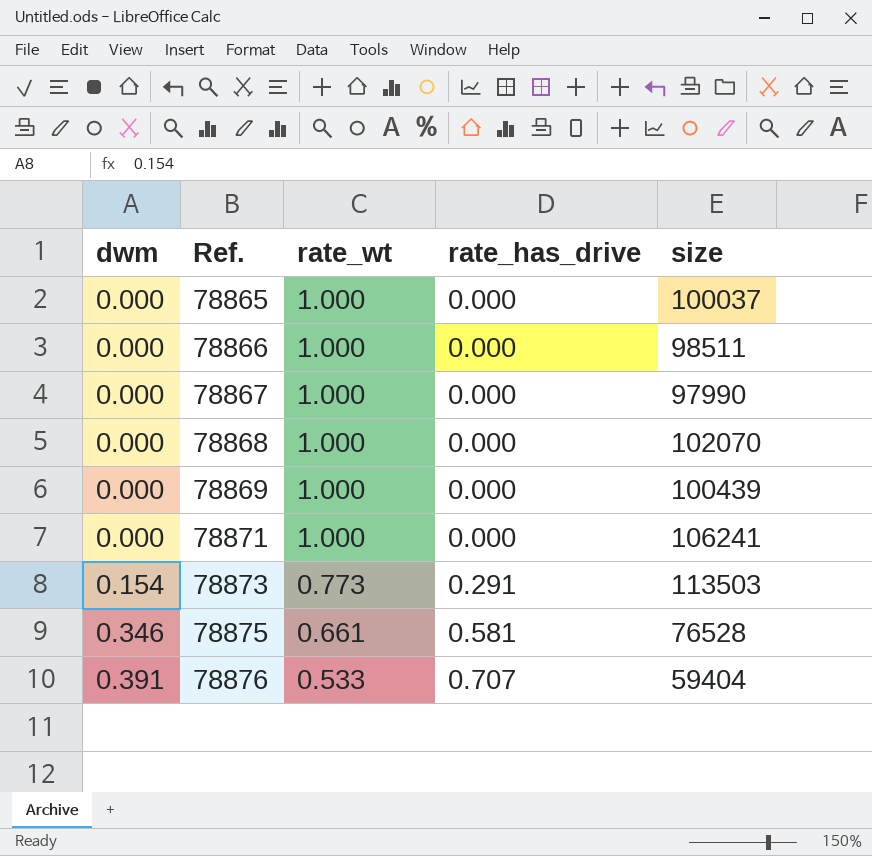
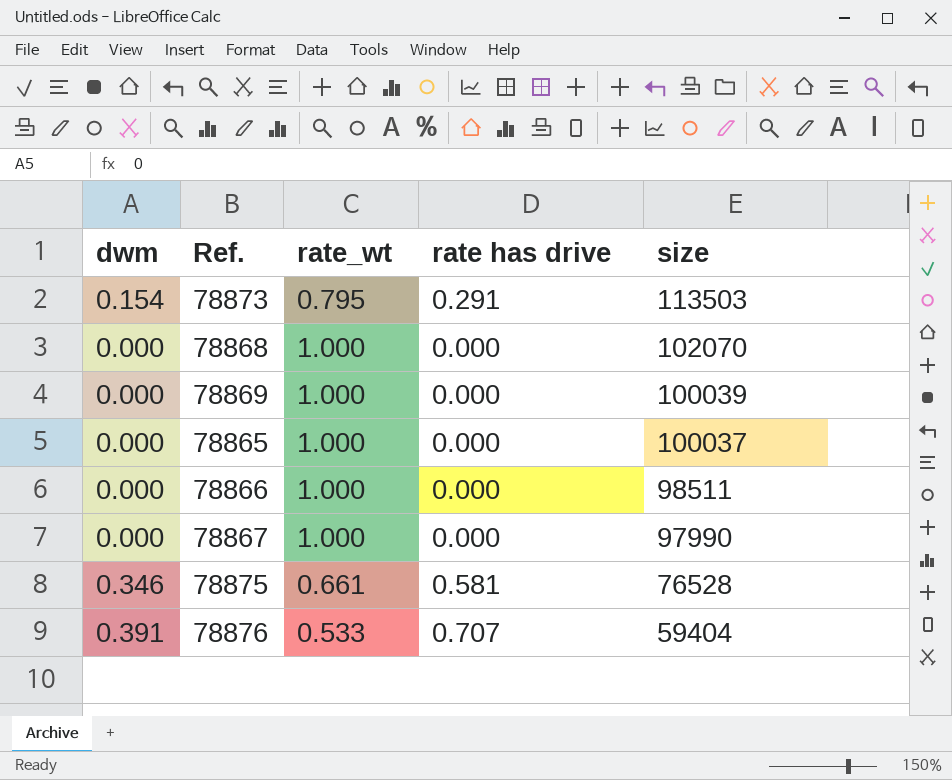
row order: dwm ascending -> size descending
column name: rate_has_drive -> rate has drive
row 78871: 0.000 | 1.000 | 0.000 | 106241 -> none
78873 | rate_wt: 0.773 -> 0.795
78869 | size: 100439 -> 100039

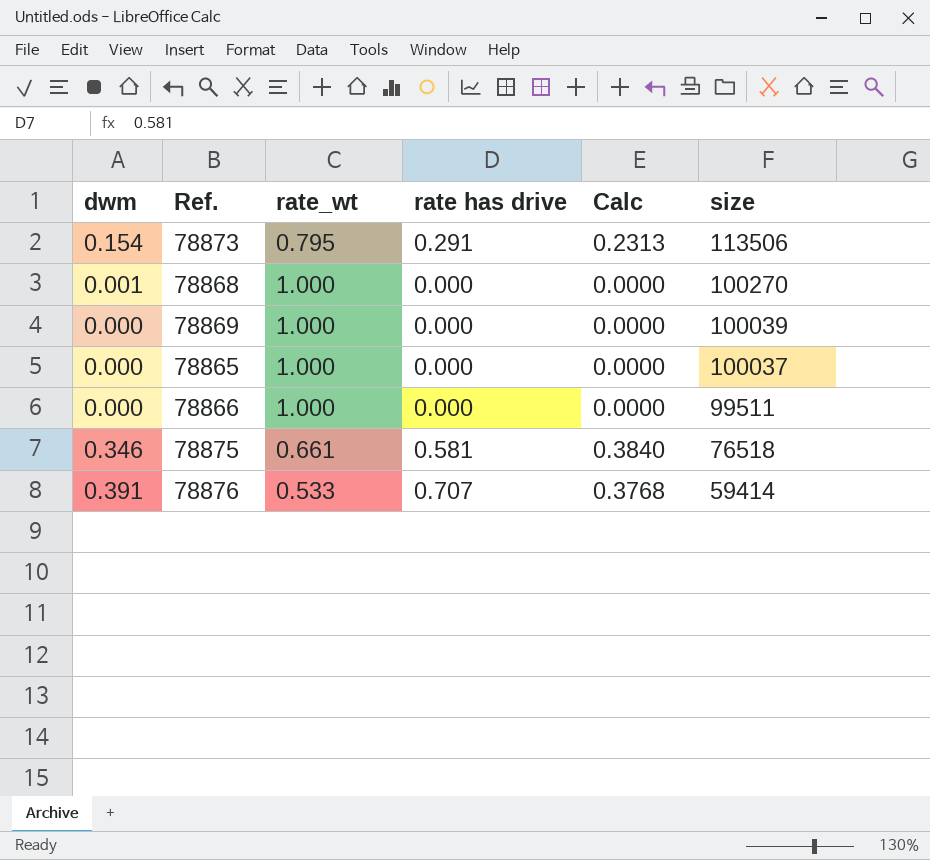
column Calc | formula: none -> [rate_wt] * [rate has drive]
row 78867: 0.000 | 1.000 | 0.000 | 97990 -> none
78873 | size: 113503 -> 113506
78868 | dwm: 0.000 -> 0.001
78868 | size: 102070 -> 100270
78866 | size: 98511 -> 99511
78875 | size: 76528 -> 76518
78876 | size: 59404 -> 59414

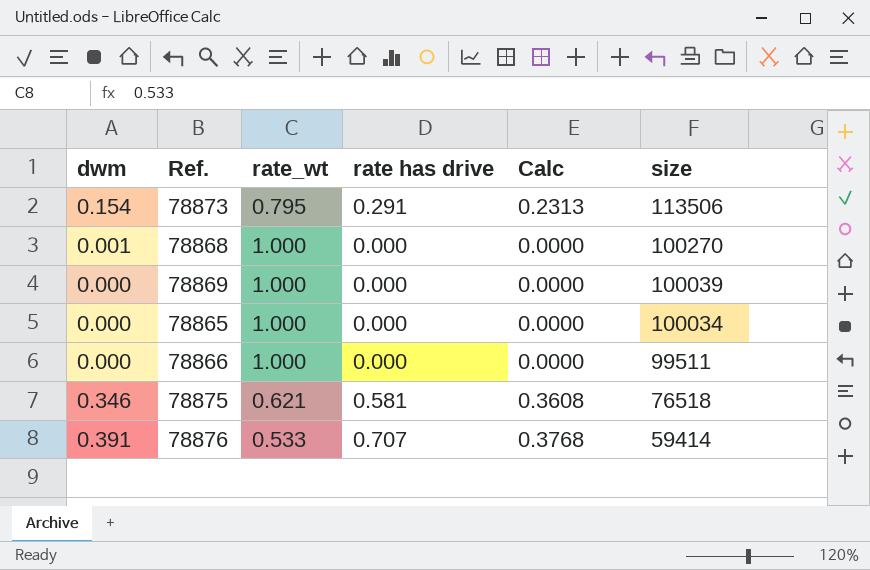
78865 | size: 100037 -> 100034
78875 | rate_wt: 0.661 -> 0.621
78875 | Calc: 0.3840 -> 0.3608

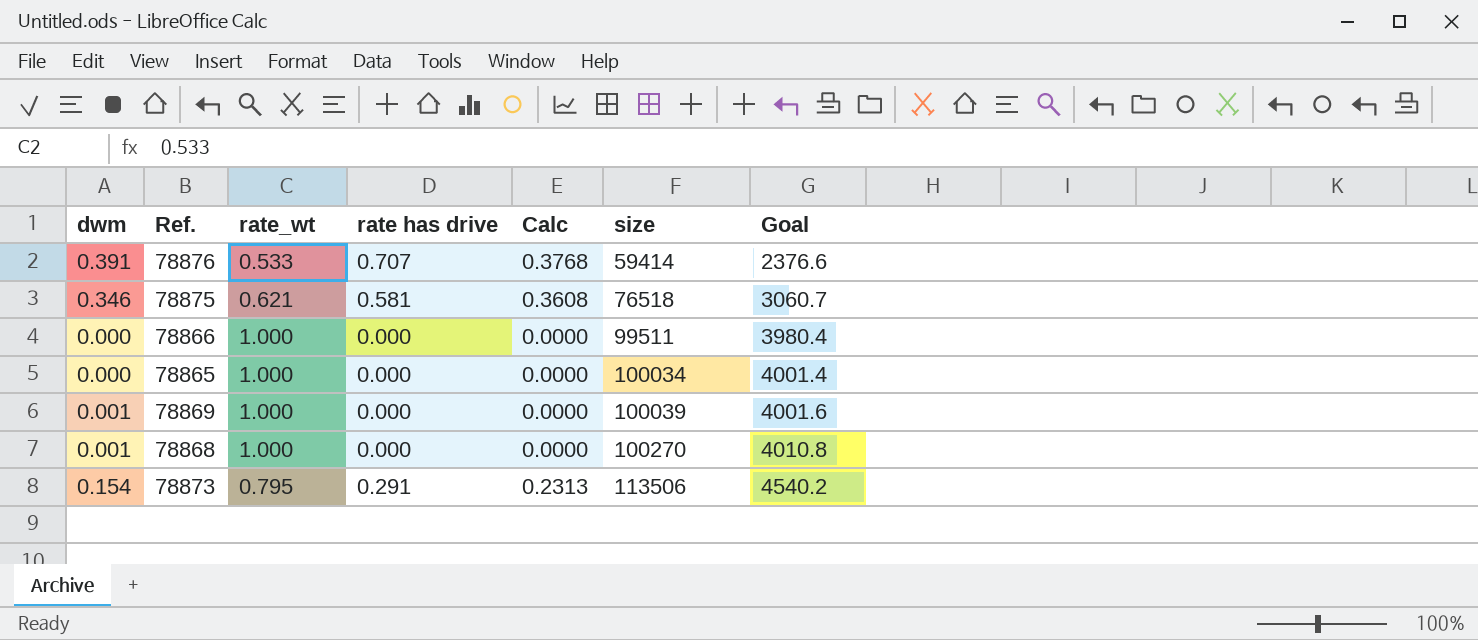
row order: size descending -> size ascending
column Goal | formula: none -> [size] * 0.04
78869 | dwm: 0.000 -> 0.001

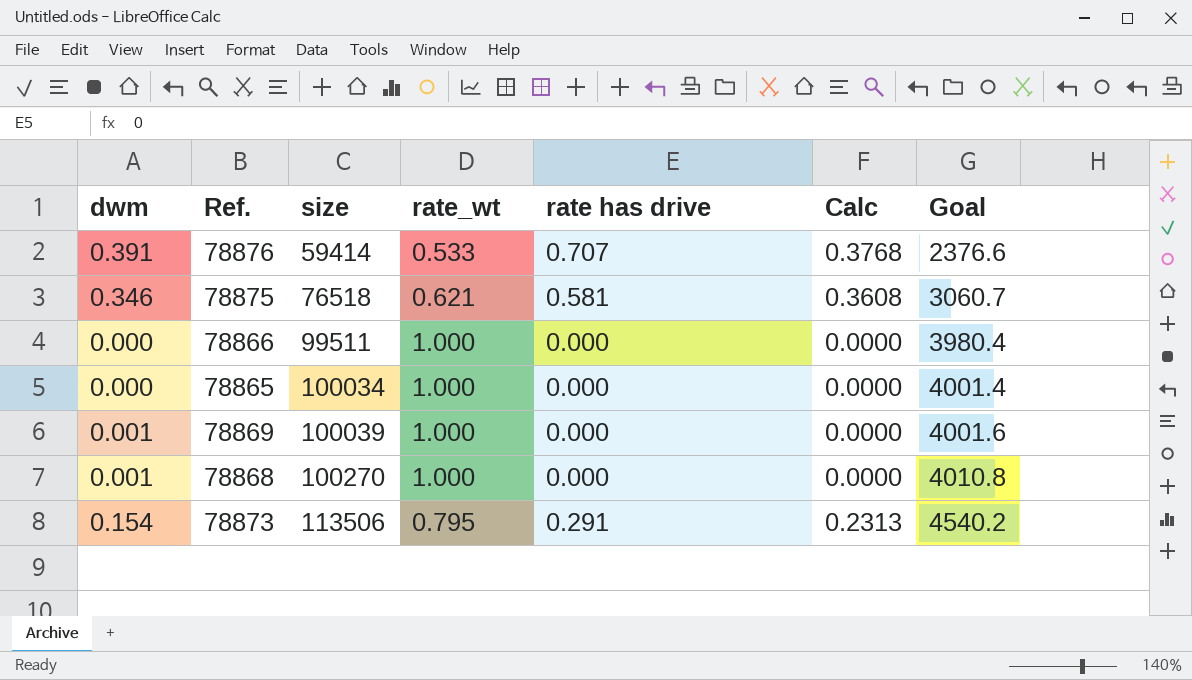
column size | position: 6 -> 3

